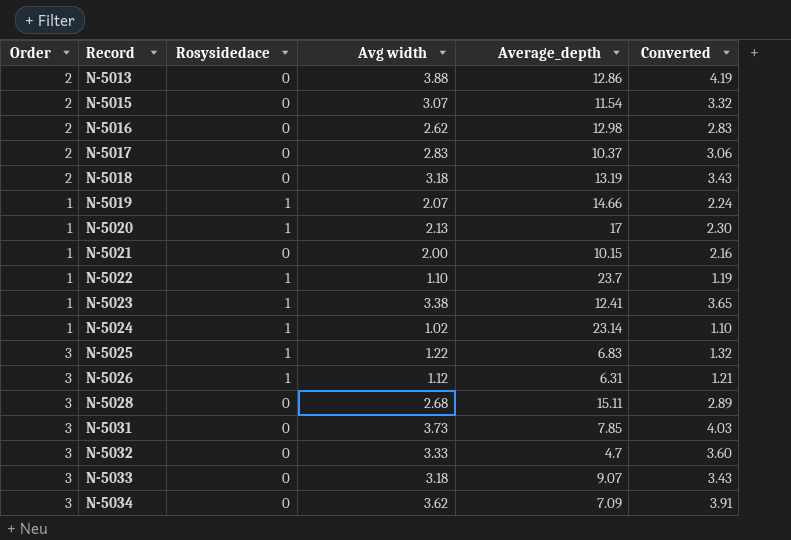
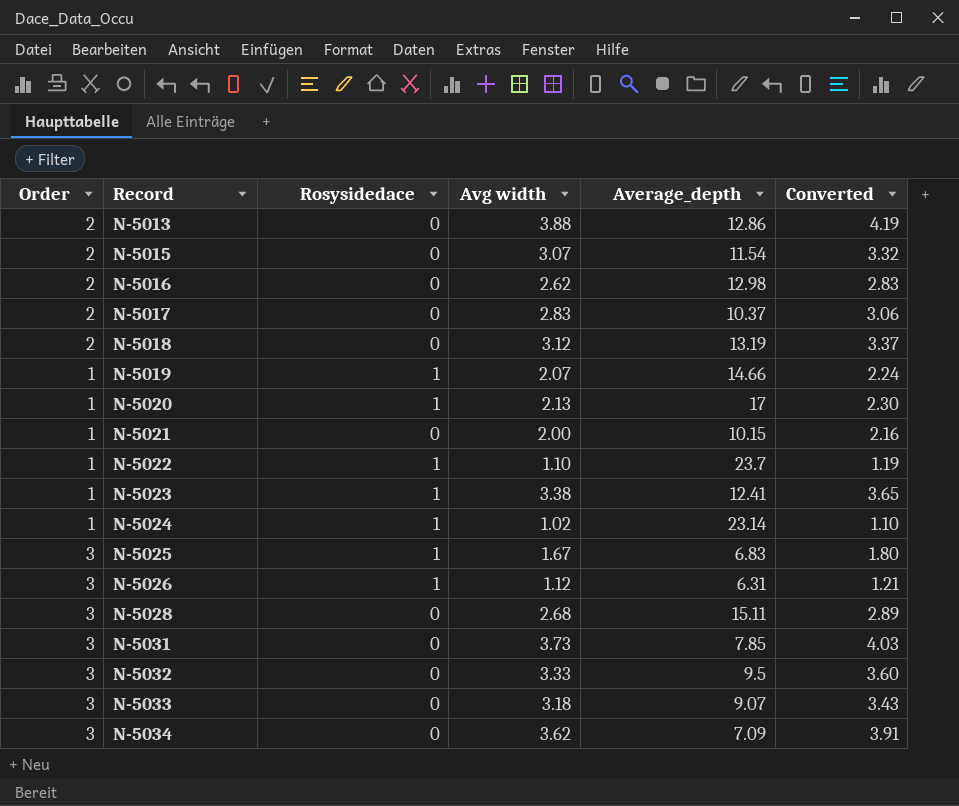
N-5018 | Avg width: 3.18 -> 3.12
N-5018 | Converted: 3.43 -> 3.37
N-5025 | Avg width: 1.22 -> 1.67
N-5025 | Converted: 1.32 -> 1.80
N-5032 | Average_depth: 4.7 -> 9.5

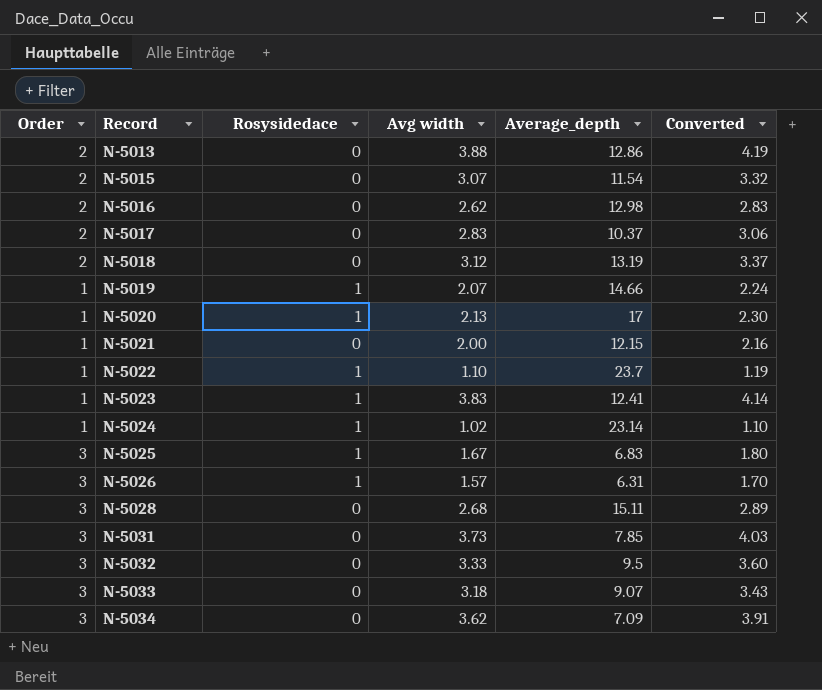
N-5021 | Average_depth: 10.15 -> 12.15
N-5023 | Avg width: 3.38 -> 3.83
N-5023 | Converted: 3.65 -> 4.14
N-5026 | Avg width: 1.12 -> 1.57
N-5026 | Converted: 1.21 -> 1.70

